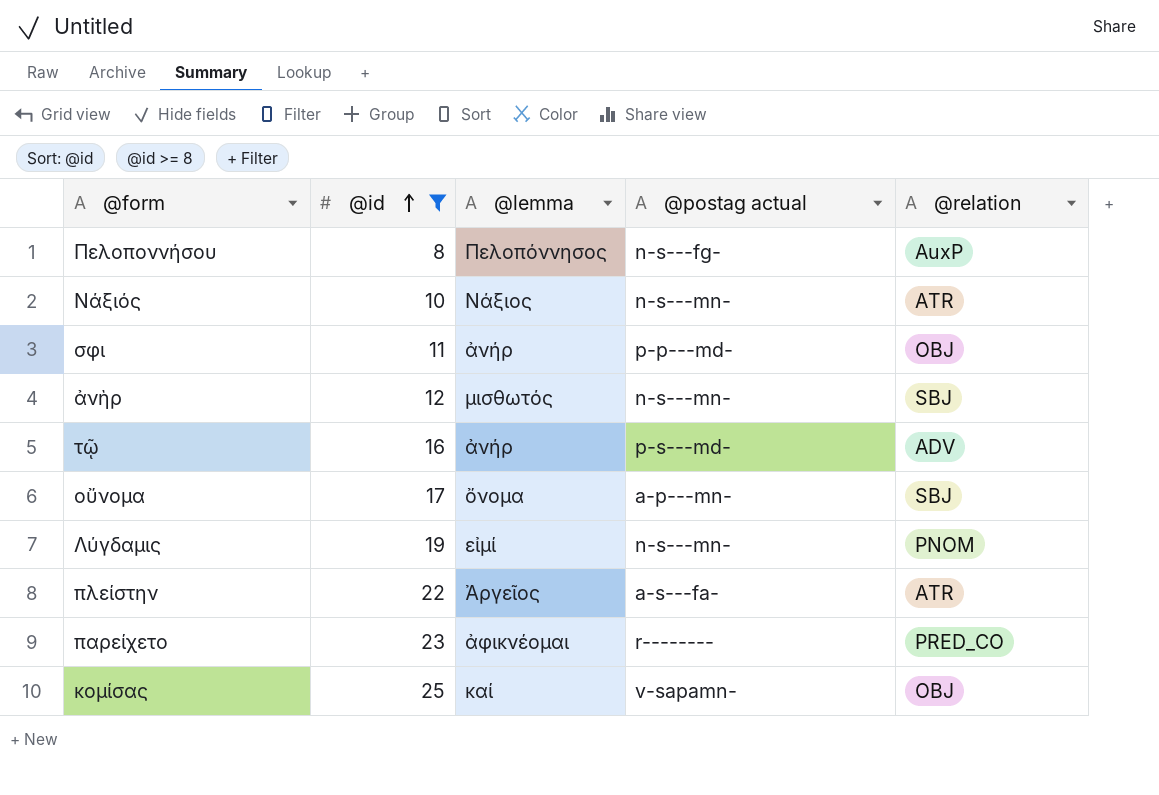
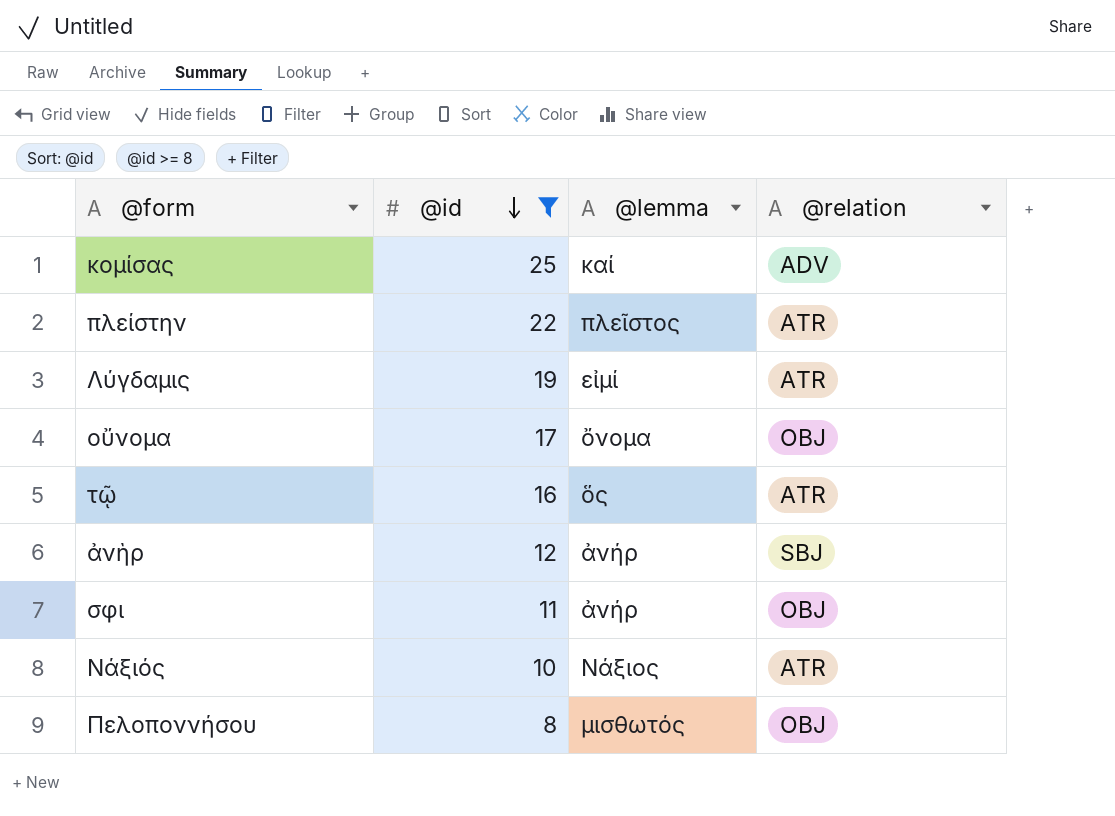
row order: @id ascending -> @id descending
column @postag actual | position: 4 -> none
row παρείχετο: 23 | ἀφικνέομαι | r-------- | PRED_CO -> none
κομίσας | @relation: OBJ -> ADV
πλείστην | @lemma: Ἀργεῖος -> πλεῖστος
Λύγδαμις | @relation: PNOM -> ATR
οὔνομα | @relation: SBJ -> OBJ
τῷ | @lemma: ἀνήρ -> ὅς
τῷ | @relation: ADV -> ATR
ἀνὴρ | @lemma: μισθωτός -> ἀνήρ
Πελοποννήσου | @lemma: Πελοπόννησος -> μισθωτός
Πελοποννήσου | @relation: AuxP -> OBJ

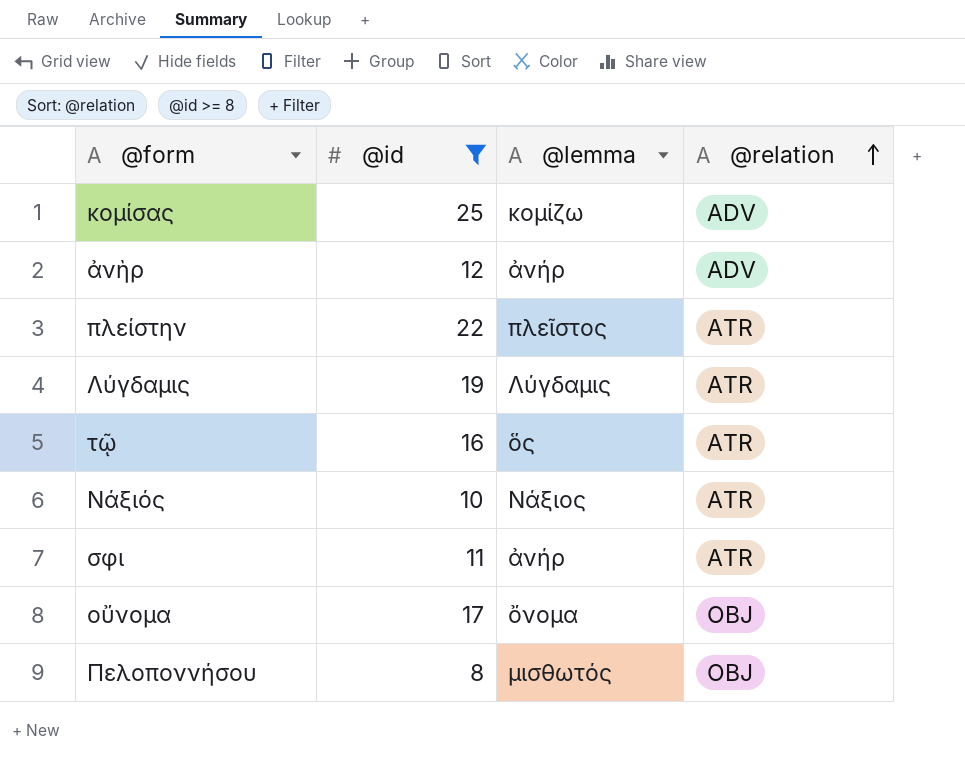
row order: @id descending -> @relation ascending
κομίσας | @lemma: καί -> κομίζω
ἀνὴρ | @relation: SBJ -> ADV
Λύγδαμις | @lemma: εἰμί -> Λύγδαμις
σφι | @relation: OBJ -> ATR

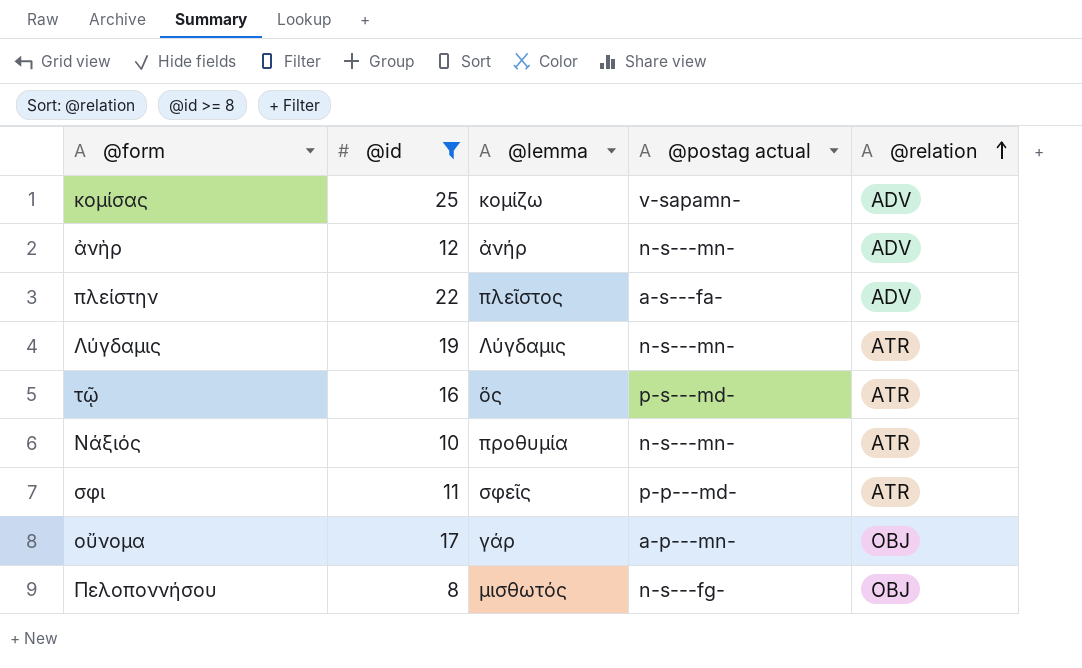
column @postag actual | position: none -> 4
πλείστην | @relation: ATR -> ADV
Νάξιός | @lemma: Νάξιος -> προθυμία
σφι | @lemma: ἀνήρ -> σφεῖς
οὔνομα | @lemma: ὄνομα -> γάρ

